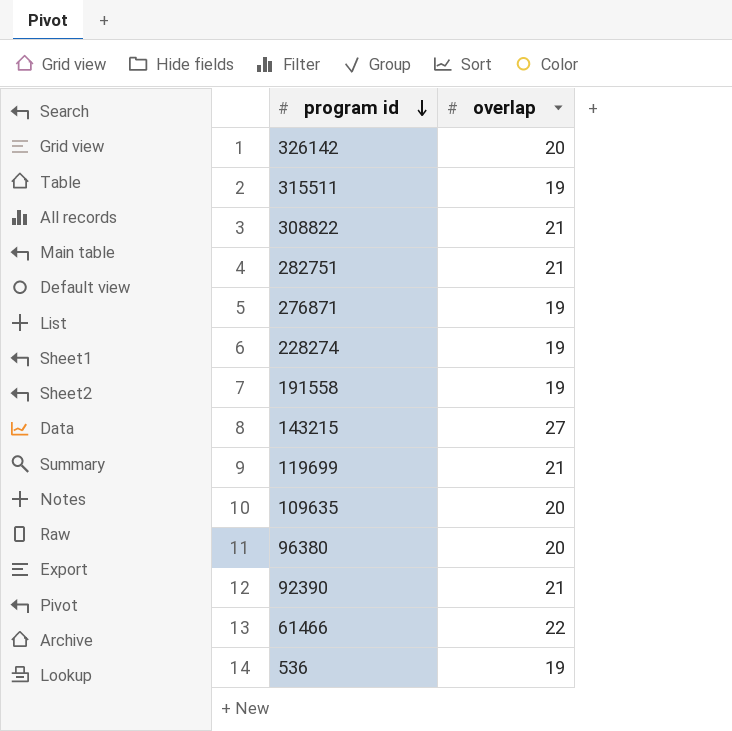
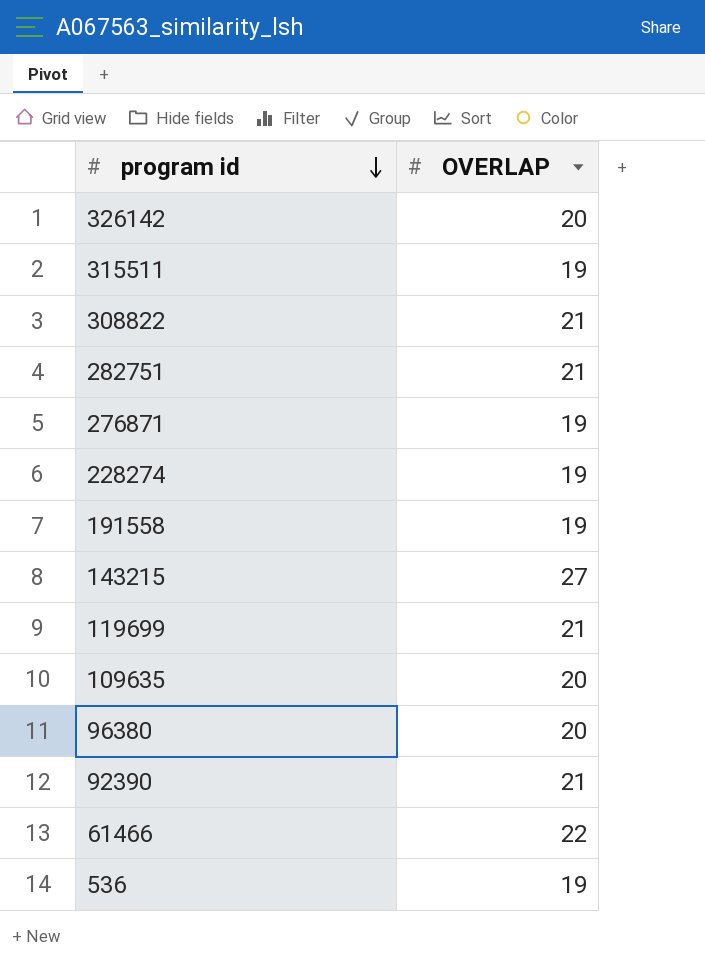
column name: overlap -> OVERLAP

